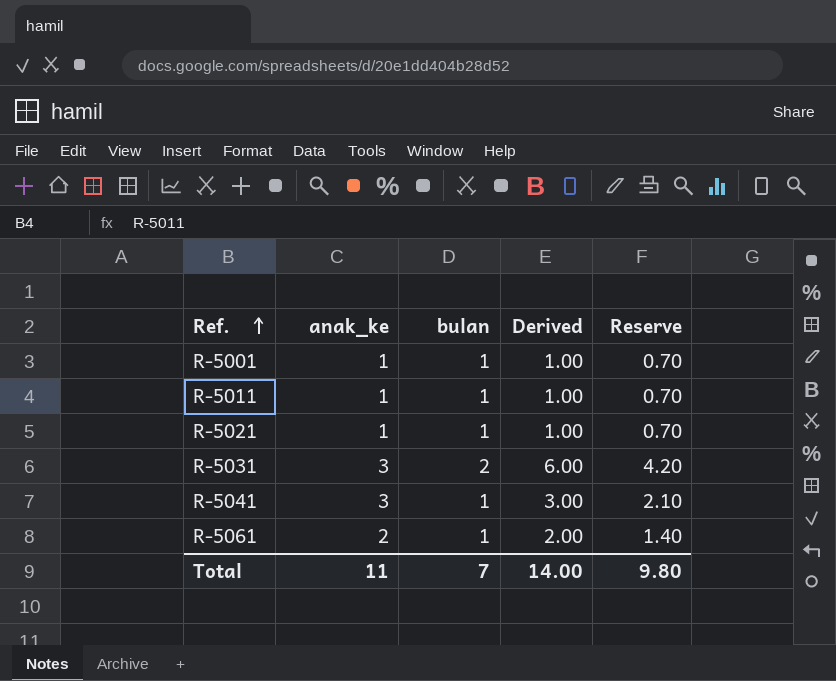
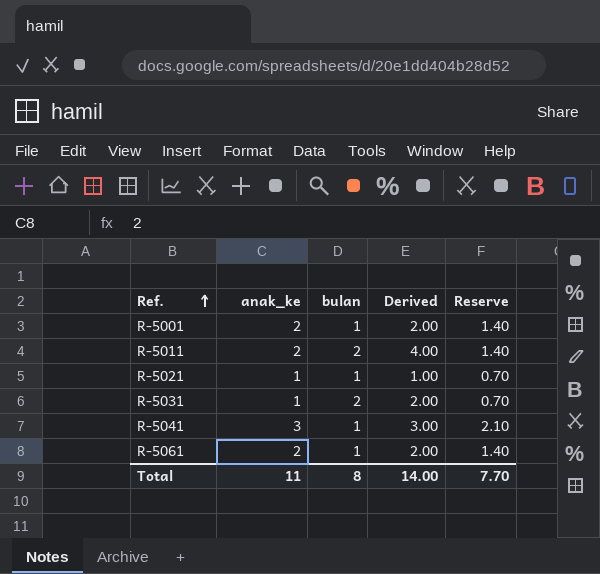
column Reserve | formula: [Derived] * 0.7 -> [anak_ke] * 0.7
R-5001 | anak_ke: 1 -> 2
R-5001 | Derived: 1.00 -> 2.00
R-5011 | anak_ke: 1 -> 2
R-5011 | bulan: 1 -> 2
R-5011 | Derived: 1.00 -> 4.00
R-5031 | anak_ke: 3 -> 1
R-5031 | Derived: 6.00 -> 2.00
Total | bulan: 7 -> 8
Total | Reserve: 9.80 -> 7.70

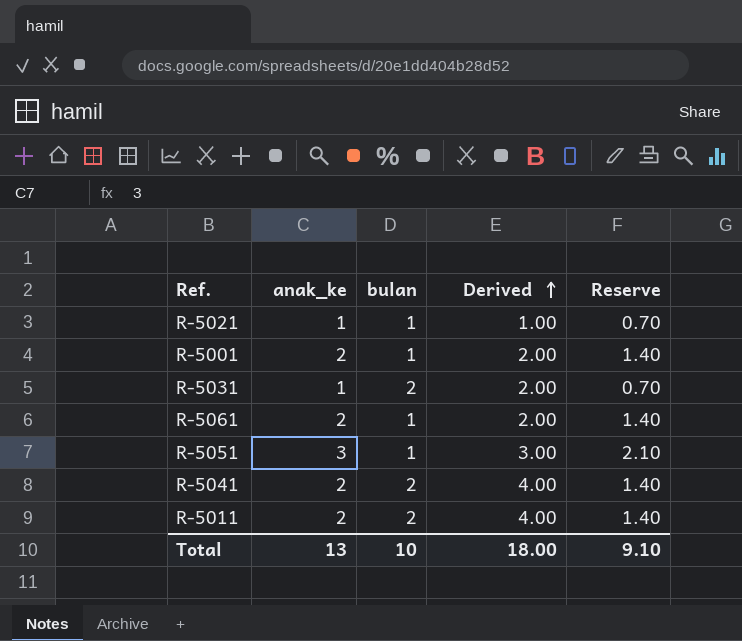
row order: Ref. ascending -> Derived ascending
row R-5051: none -> 3 | 1 | 3.00 | 2.10
R-5041 | anak_ke: 3 -> 2
R-5041 | bulan: 1 -> 2
R-5041 | Derived: 3.00 -> 4.00
R-5041 | Reserve: 2.10 -> 1.40
Total | anak_ke: 11 -> 13
Total | bulan: 8 -> 10
Total | Derived: 14.00 -> 18.00
Total | Reserve: 7.70 -> 9.10

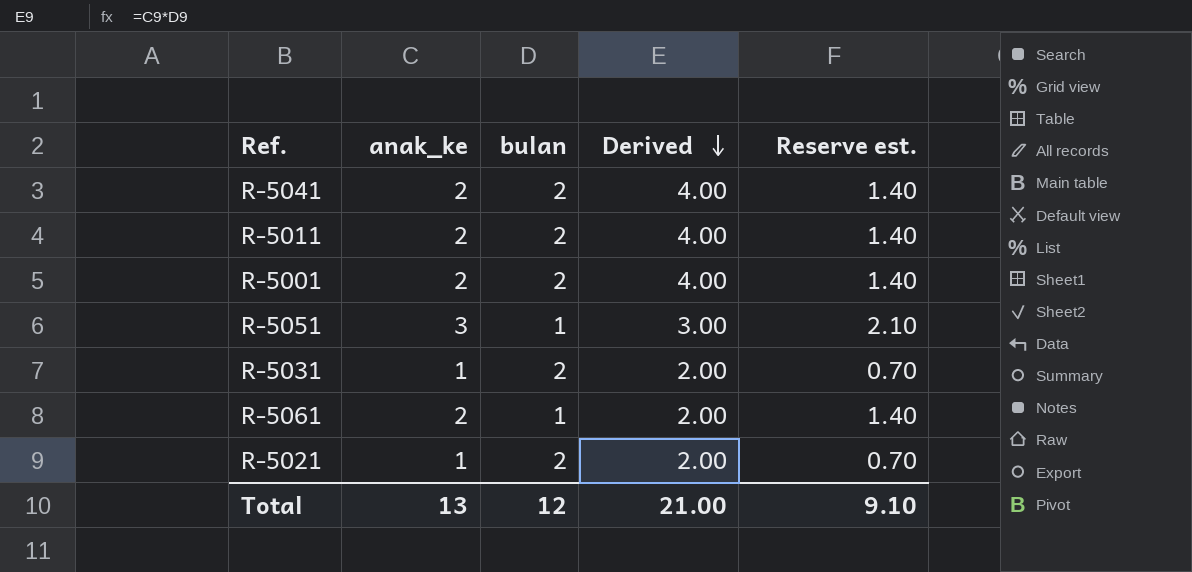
row order: Derived ascending -> Derived descending
column name: Reserve -> Reserve est.
R-5001 | bulan: 1 -> 2
R-5001 | Derived: 2.00 -> 4.00
R-5021 | bulan: 1 -> 2
R-5021 | Derived: 1.00 -> 2.00
Total | bulan: 10 -> 12
Total | Derived: 18.00 -> 21.00

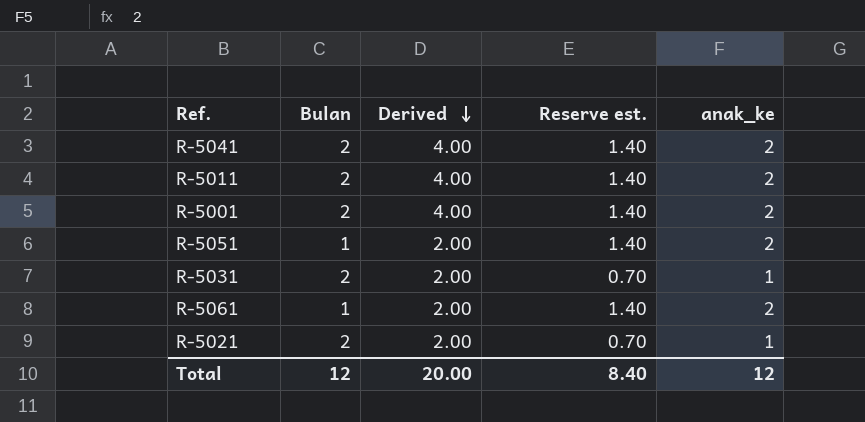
column name: bulan -> Bulan
column anak_ke | position: 2 -> 5
R-5051 | Derived: 3.00 -> 2.00
R-5051 | Reserve est.: 2.10 -> 1.40
R-5051 | anak_ke: 3 -> 2
Total | Derived: 21.00 -> 20.00
Total | Reserve est.: 9.10 -> 8.40
Total | anak_ke: 13 -> 12

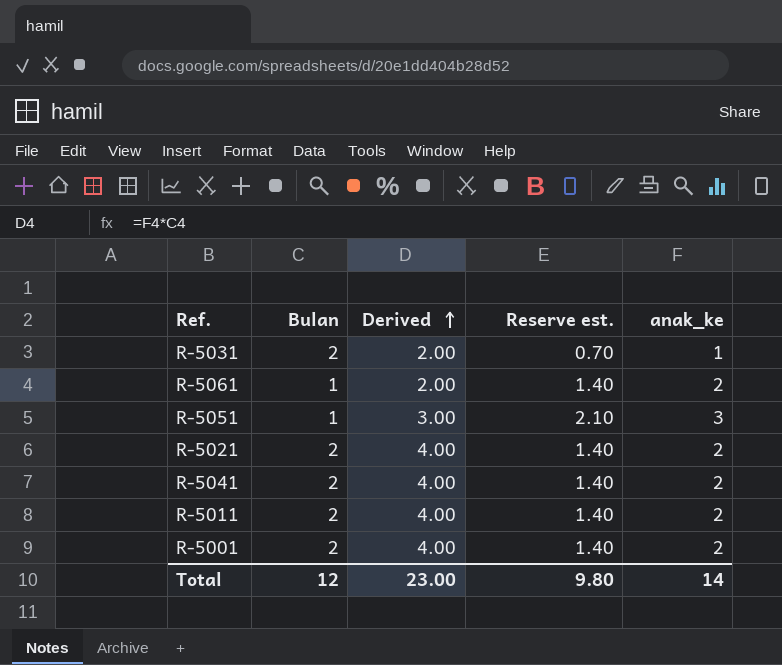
row order: Derived descending -> Derived ascending
R-5051 | Derived: 2.00 -> 3.00
R-5051 | Reserve est.: 1.40 -> 2.10
R-5051 | anak_ke: 2 -> 3
R-5021 | Derived: 2.00 -> 4.00
R-5021 | Reserve est.: 0.70 -> 1.40
R-5021 | anak_ke: 1 -> 2
Total | Derived: 20.00 -> 23.00
Total | Reserve est.: 8.40 -> 9.80
Total | anak_ke: 12 -> 14

